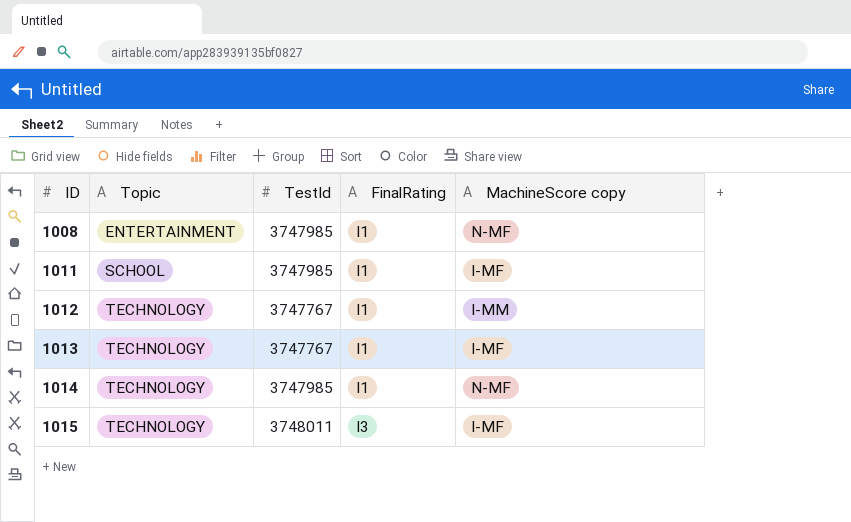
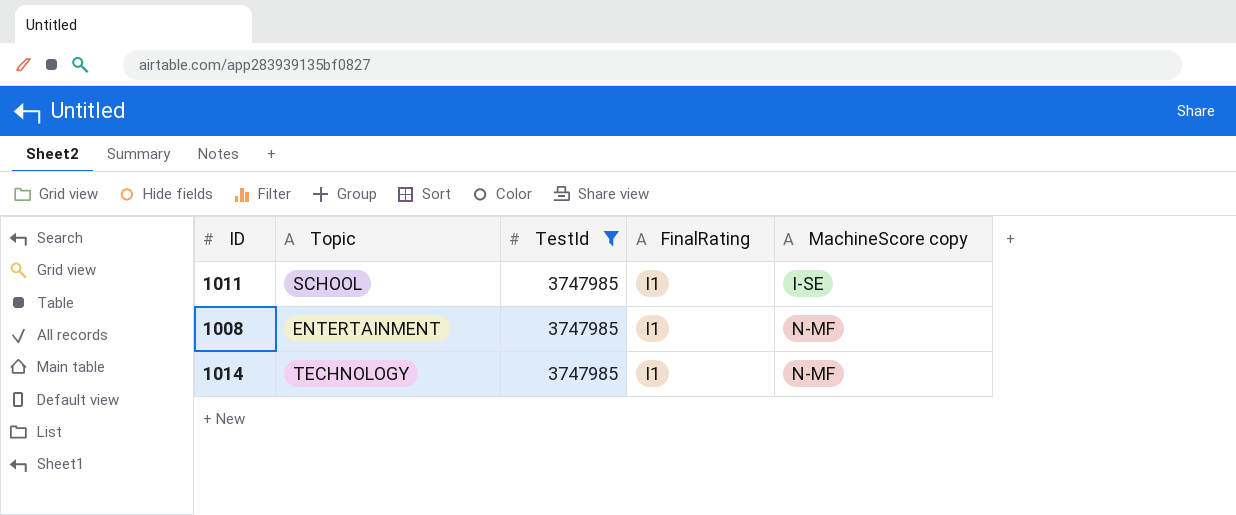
filter: none -> TestId = 3747985
row order: ID ascending -> MachineScore copy ascending
1011 | MachineScore copy: I-MF -> I-SE

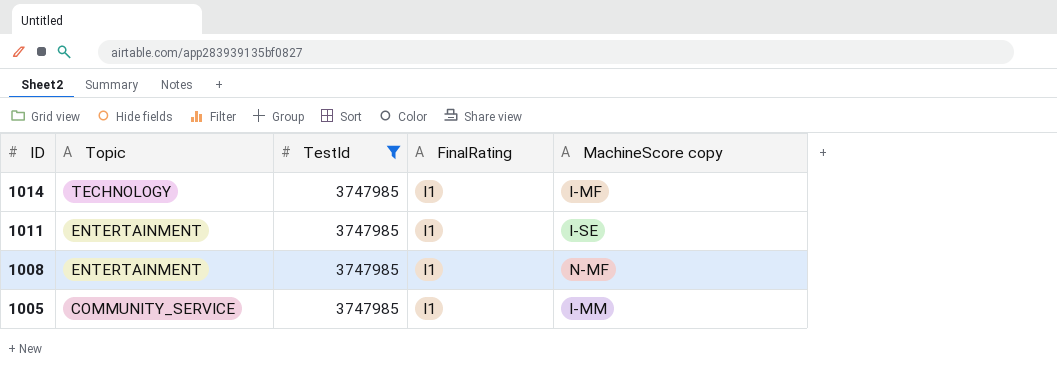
row order: MachineScore copy ascending -> ID descending
1014 | MachineScore copy: N-MF -> I-MF
1011 | Topic: SCHOOL -> ENTERTAINMENT
row 1005: none -> COMMUNITY_SERVICE | 3747985 | I1 | I-MM

